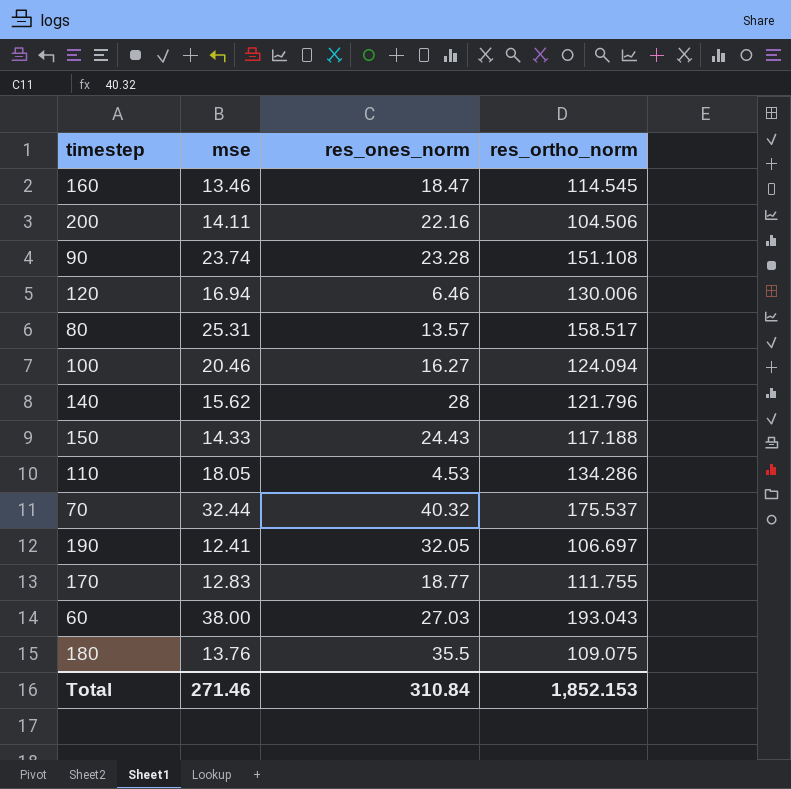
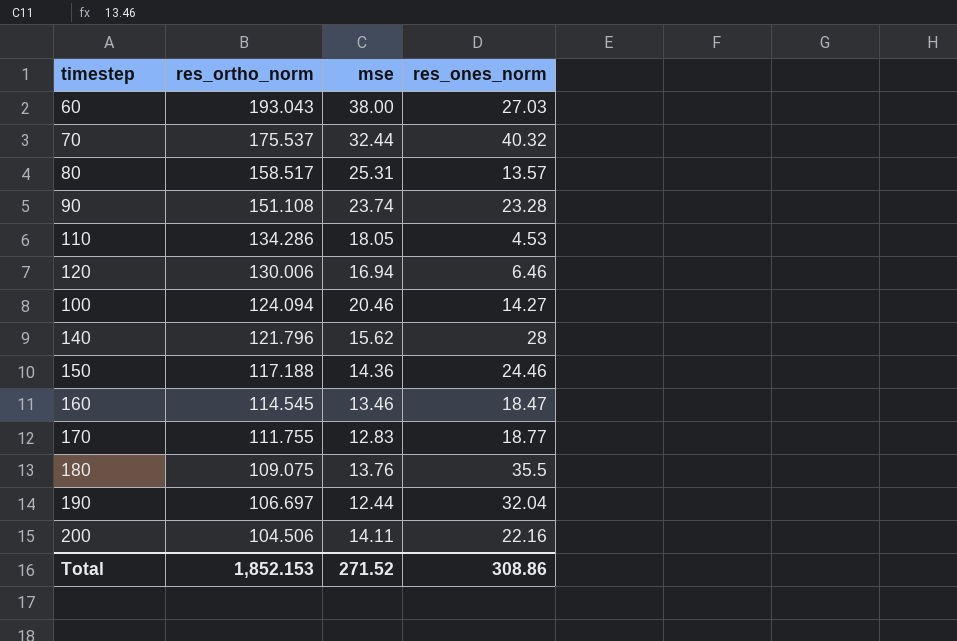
row order: none -> res_ortho_norm descending
column res_ortho_norm | position: 4 -> 2
100 | res_ones_norm: 16.27 -> 14.27
150 | mse: 14.33 -> 14.36
150 | res_ones_norm: 24.43 -> 24.46
190 | mse: 12.41 -> 12.44
190 | res_ones_norm: 32.05 -> 32.04
Total | mse: 271.46 -> 271.52
Total | res_ones_norm: 310.84 -> 308.86

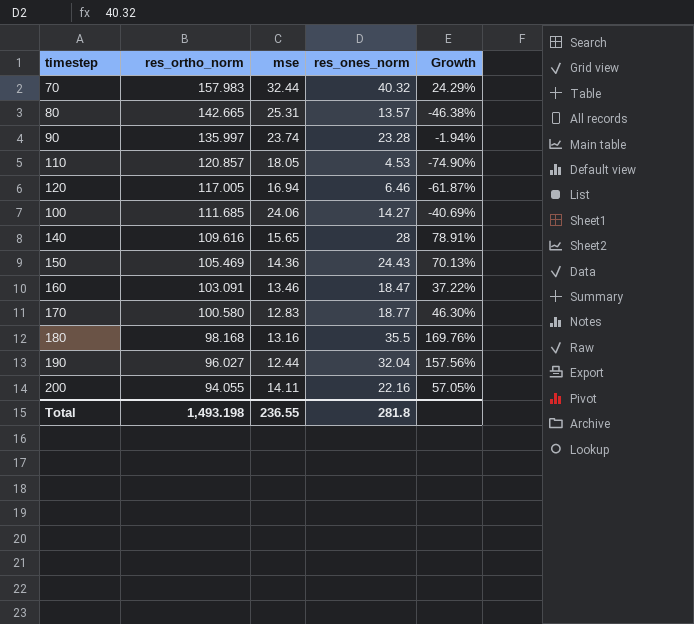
column Growth | formula: none -> ([res_ones_norm] - [mse]) / [mse]
row 60: 193.043 | 38.00 | 27.03 -> none
70 | res_ortho_norm: 175.537 -> 157.983
80 | res_ortho_norm: 158.517 -> 142.665
90 | res_ortho_norm: 151.108 -> 135.997
110 | res_ortho_norm: 134.286 -> 120.857
120 | res_ortho_norm: 130.006 -> 117.005
100 | res_ortho_norm: 124.094 -> 111.685
100 | mse: 20.46 -> 24.06
140 | res_ortho_norm: 121.796 -> 109.616
140 | mse: 15.62 -> 15.65
150 | res_ortho_norm: 117.188 -> 105.469
150 | res_ones_norm: 24.46 -> 24.43
160 | res_ortho_norm: 114.545 -> 103.091
170 | res_ortho_norm: 111.755 -> 100.580
180 | res_ortho_norm: 109.075 -> 98.168
180 | mse: 13.76 -> 13.16
190 | res_ortho_norm: 106.697 -> 96.027
200 | res_ortho_norm: 104.506 -> 94.055
Total | res_ortho_norm: 1,852.153 -> 1,493.198
Total | mse: 271.52 -> 236.55
Total | res_ones_norm: 308.86 -> 281.8

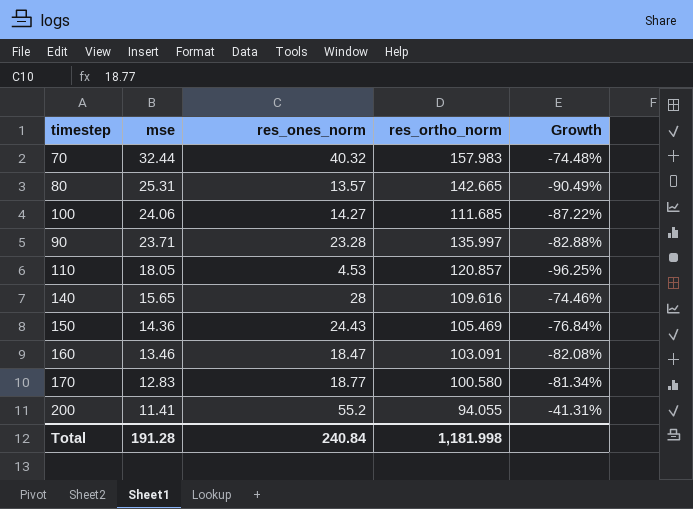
row order: res_ortho_norm descending -> mse descending
column res_ortho_norm | position: 2 -> 4
column Growth | formula: ([res_ones_norm] - [mse]) / [mse] -> ([res_ones_norm] - [res_ortho_norm]) / [res_ortho_norm]
row 120: 117.005 | 16.94 | 6.46 | -61.87% -> none
row 180: 98.168 | 13.16 | 35.5 | 169.76% -> none
row 190: 96.027 | 12.44 | 32.04 | 157.56% -> none
90 | mse: 23.74 -> 23.71
200 | mse: 14.11 -> 11.41
200 | res_ones_norm: 22.16 -> 55.2
Total | mse: 236.55 -> 191.28
Total | res_ones_norm: 281.8 -> 240.84
Total | res_ortho_norm: 1,493.198 -> 1,181.998

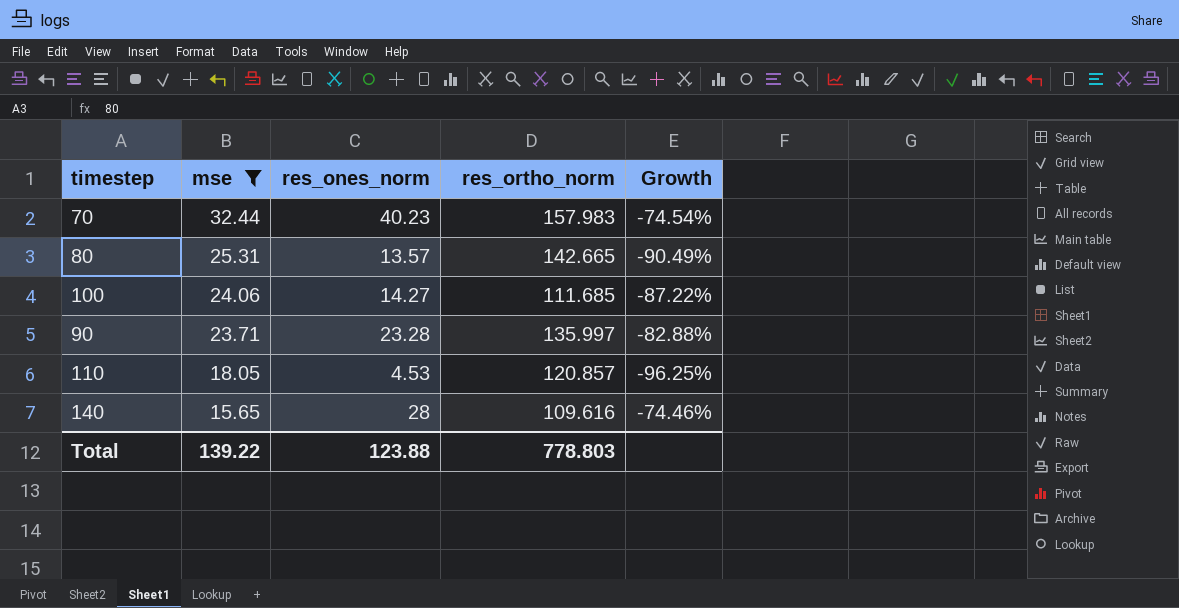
filter: none -> mse >= 15.65
70 | res_ones_norm: 40.32 -> 40.23
70 | Growth: -74.48% -> -74.54%
Total | mse: 191.28 -> 139.22
Total | res_ones_norm: 240.84 -> 123.88
Total | res_ortho_norm: 1,181.998 -> 778.803

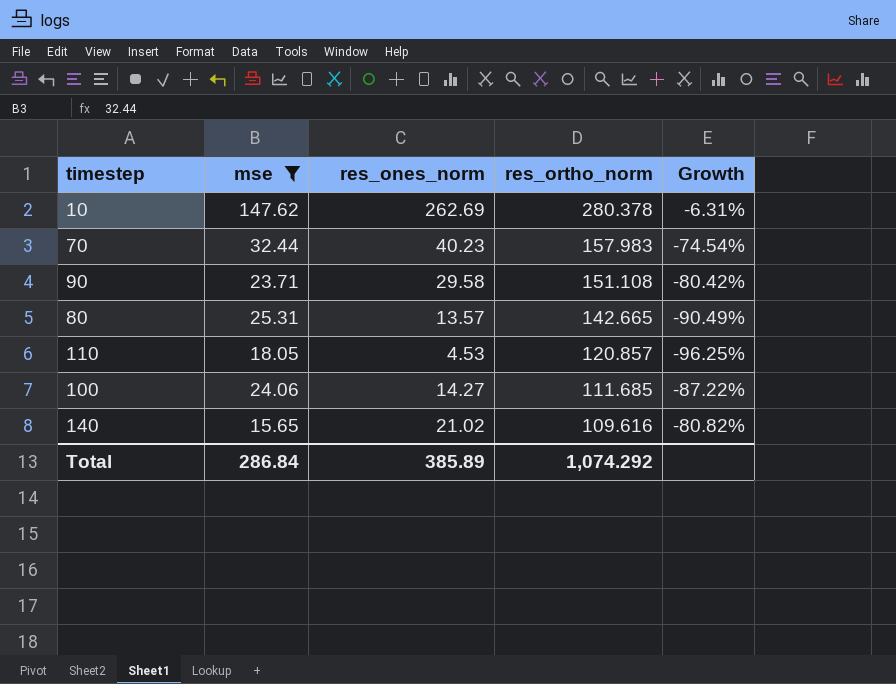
row order: mse descending -> res_ortho_norm descending
row 10: none -> 147.62 | 262.69 | 280.378 | -6.31%
90 | res_ones_norm: 23.28 -> 29.58
90 | res_ortho_norm: 135.997 -> 151.108
90 | Growth: -82.88% -> -80.42%
140 | res_ones_norm: 28 -> 21.02
140 | Growth: -74.46% -> -80.82%
Total | mse: 139.22 -> 286.84
Total | res_ones_norm: 123.88 -> 385.89
Total | res_ortho_norm: 778.803 -> 1,074.292

